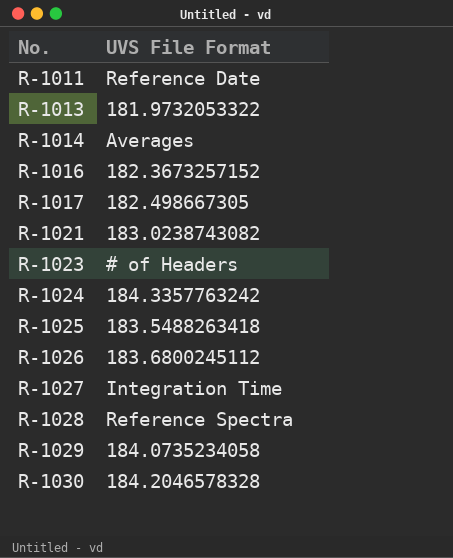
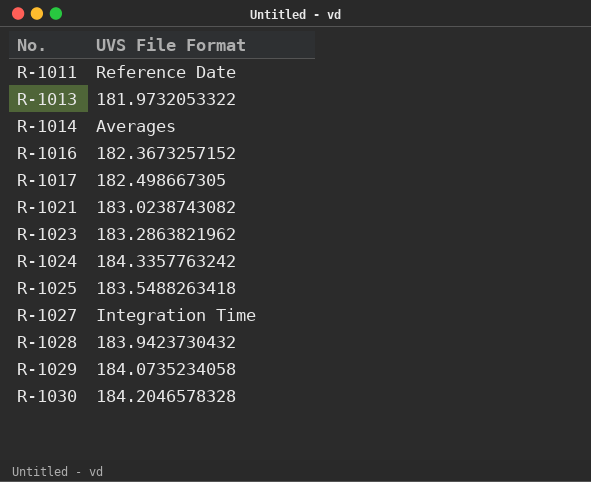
row R-1026: 183.6800245112 -> none
R-1023 | UVS File Format: # of Headers -> 183.2863821962
R-1028 | UVS File Format: Reference Spectra -> 183.9423730432

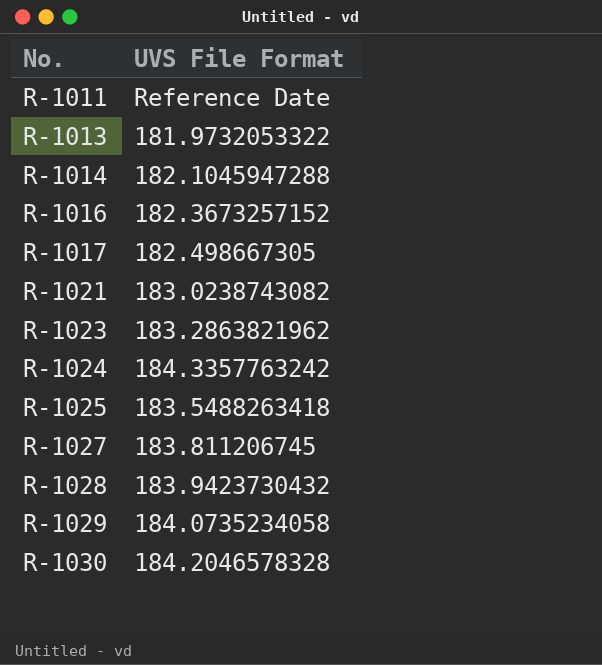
R-1014 | UVS File Format: Averages -> 182.1045947288
R-1027 | UVS File Format: Integration Time -> 183.811206745

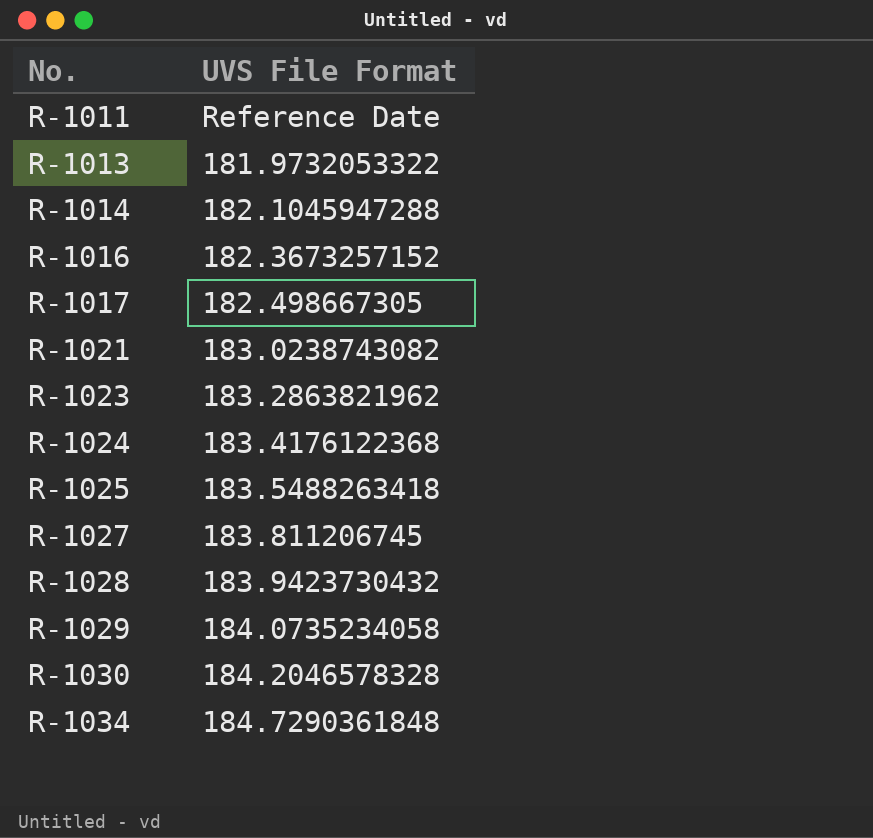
R-1024 | UVS File Format: 184.3357763242 -> 183.4176122368
row R-1034: none -> 184.7290361848

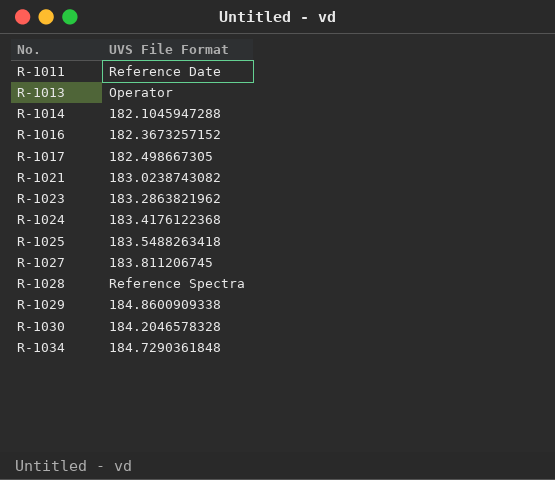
R-1013 | UVS File Format: 181.9732053322 -> Operator
R-1028 | UVS File Format: 183.9423730432 -> Reference Spectra
R-1029 | UVS File Format: 184.0735234058 -> 184.8600909338

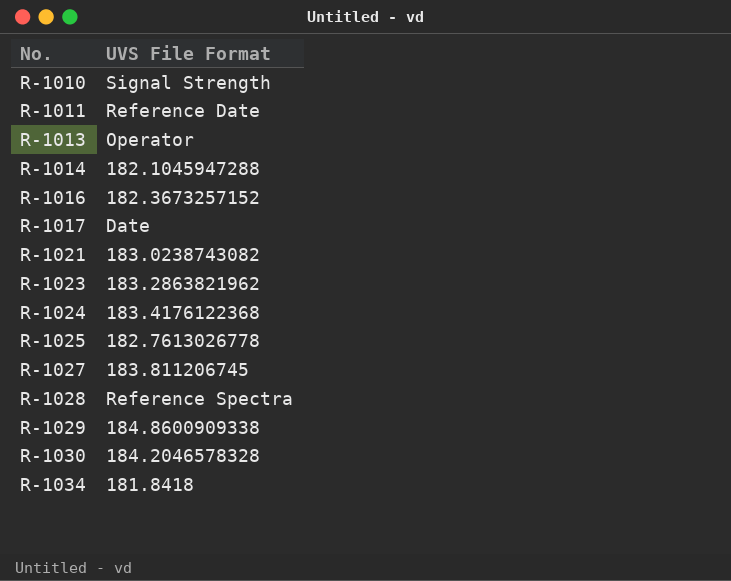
row R-1010: none -> Signal Strength
R-1017 | UVS File Format: 182.498667305 -> Date
R-1025 | UVS File Format: 183.5488263418 -> 182.7613026778
R-1034 | UVS File Format: 184.7290361848 -> 181.8418

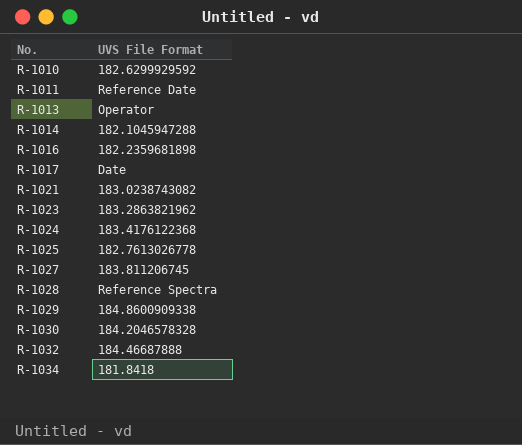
R-1010 | UVS File Format: Signal Strength -> 182.6299929592
R-1016 | UVS File Format: 182.3673257152 -> 182.2359681898
row R-1032: none -> 184.46687888

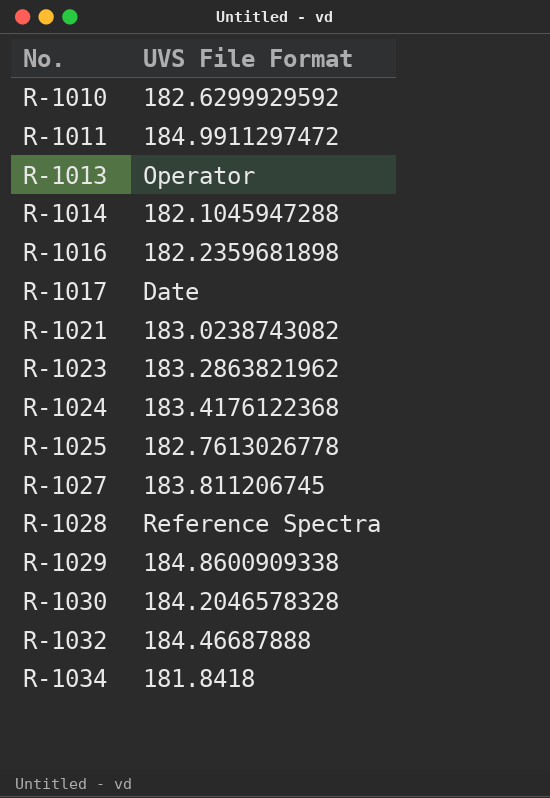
R-1011 | UVS File Format: Reference Date -> 184.9911297472

